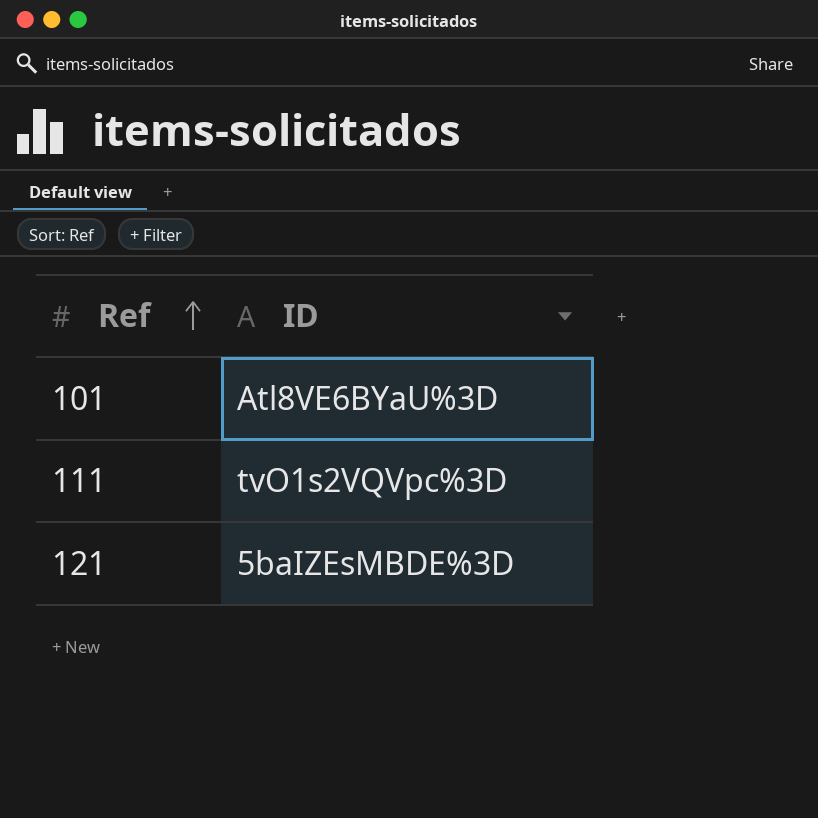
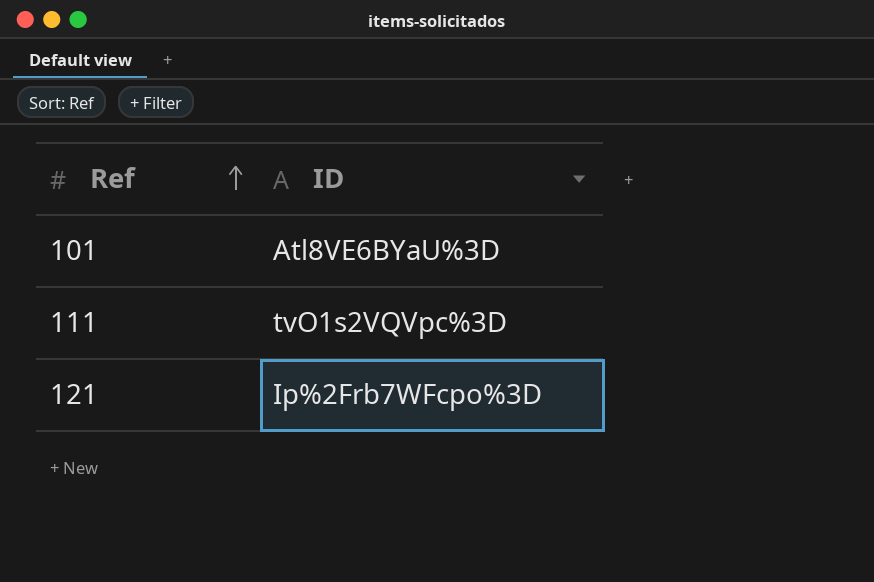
121 | ID: 5baIZEsMBDE%3D -> Ip%2Frb7WFcpo%3D

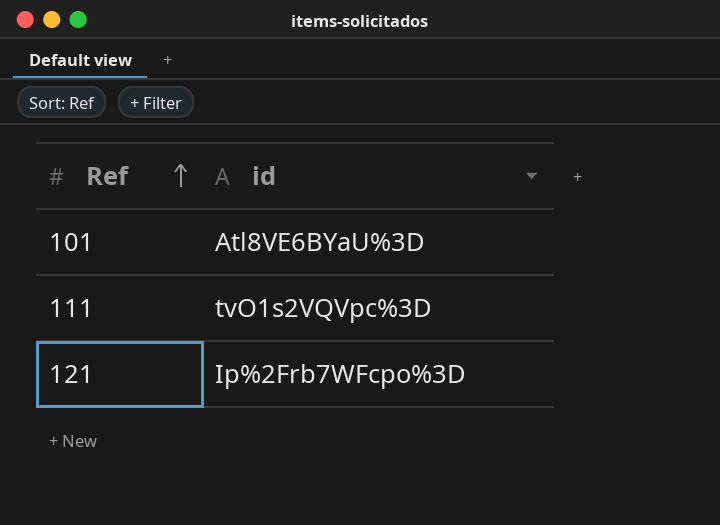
column name: ID -> id

